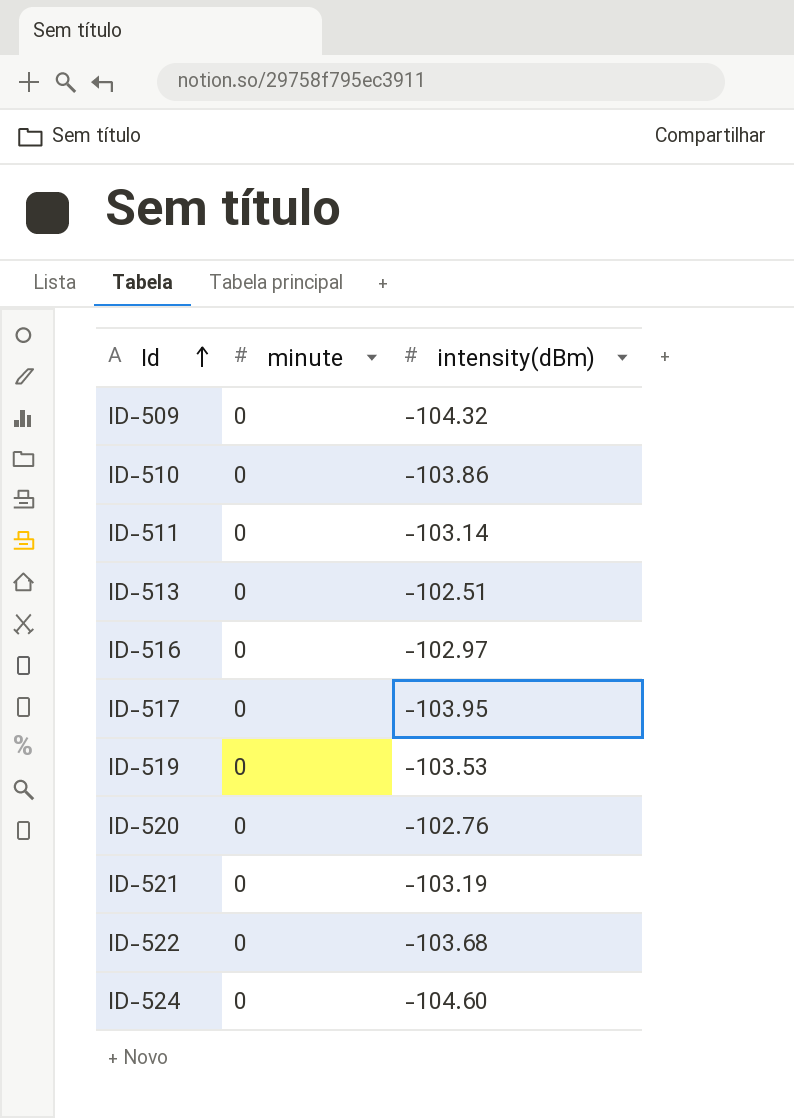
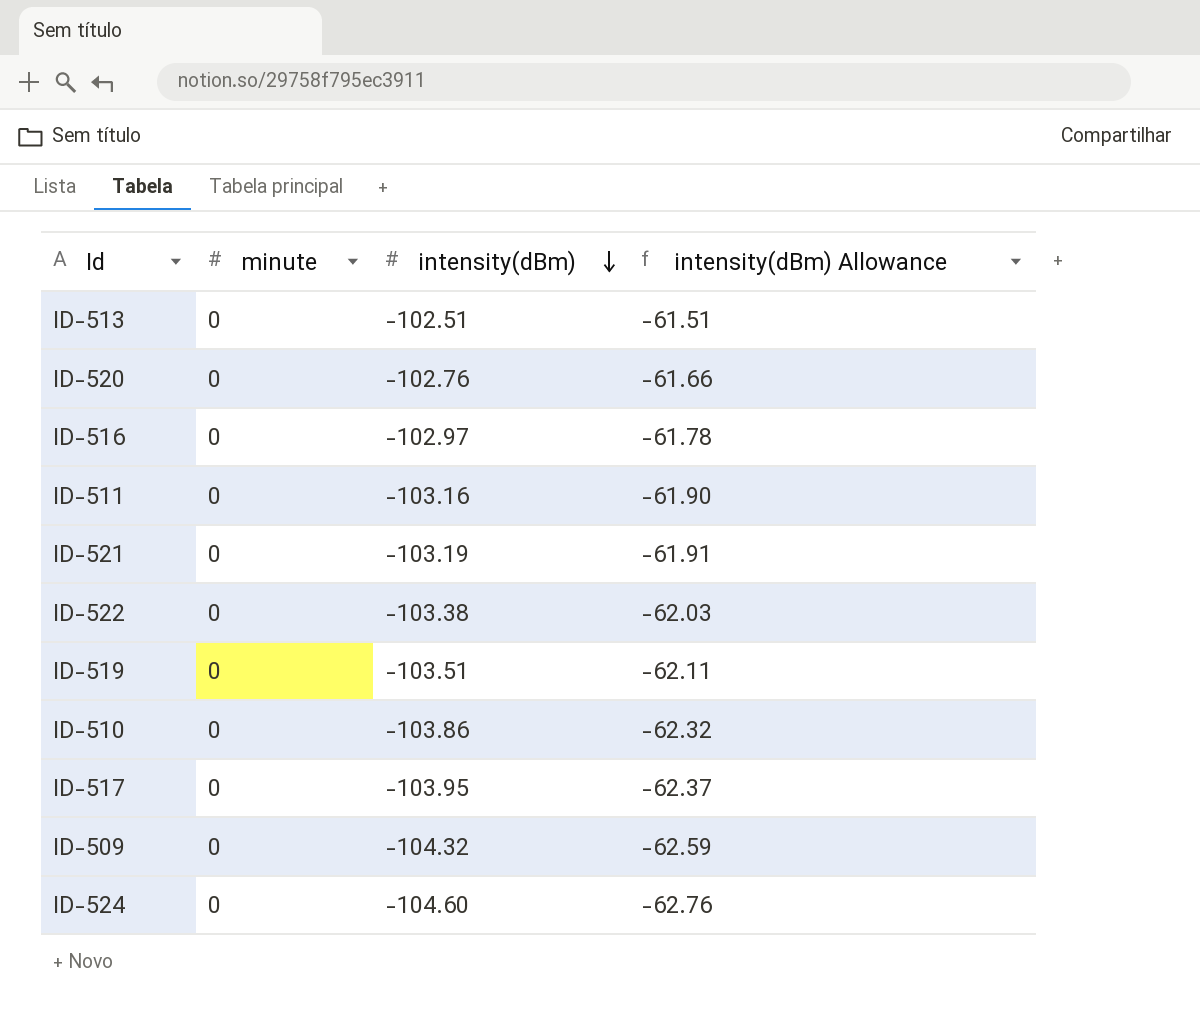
row order: Id ascending -> intensity(dBm) descending
column intensity(dBm) Allowance | formula: none -> [intensity(dBm)] * 0.6
ID-511 | intensity(dBm): -103.14 -> -103.16
ID-522 | intensity(dBm): -103.68 -> -103.38
ID-519 | intensity(dBm): -103.53 -> -103.51

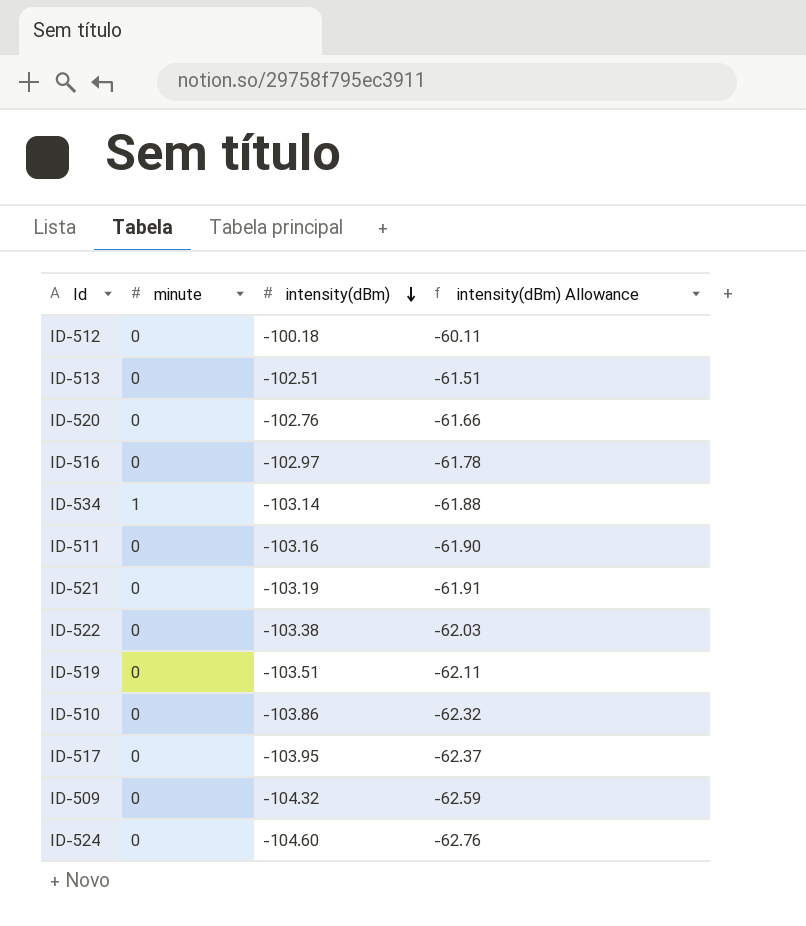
row ID-512: none -> 0 | -100.18 | -60.11
row ID-534: none -> 1 | -103.14 | -61.88

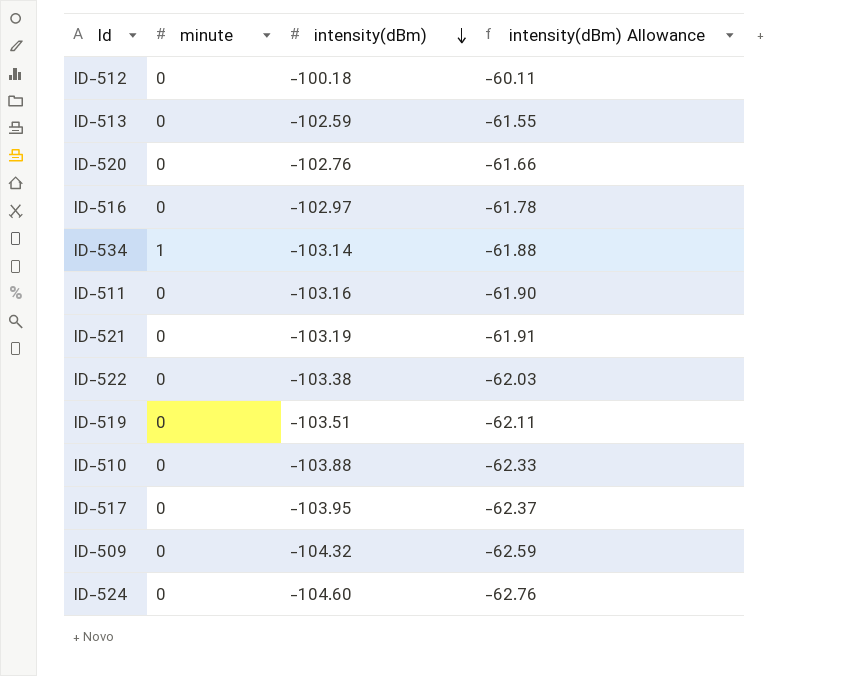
ID-513 | intensity(dBm): -102.51 -> -102.59
ID-513 | intensity(dBm) Allowance: -61.51 -> -61.55
ID-510 | intensity(dBm): -103.86 -> -103.88
ID-510 | intensity(dBm) Allowance: -62.32 -> -62.33

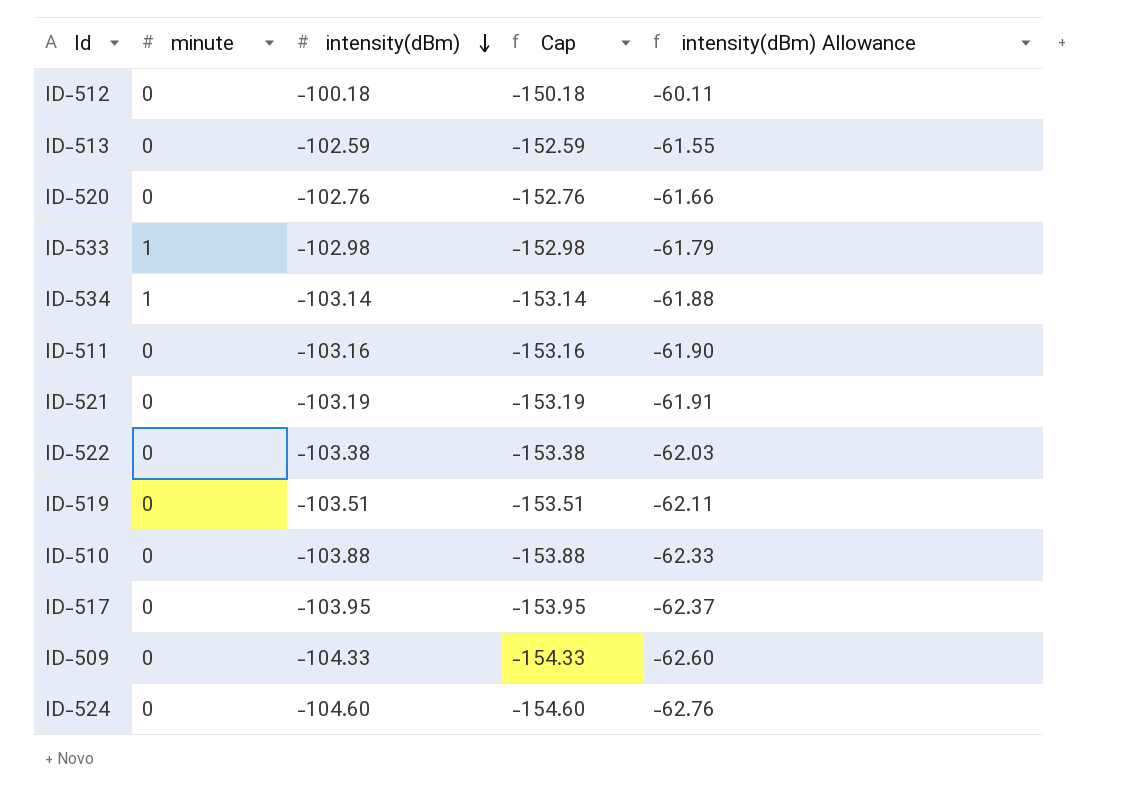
column Cap | formula: none -> [intensity(dBm)] - 50
row ID-516: 0 | -102.97 | -61.78 -> none
row ID-533: none -> 1 | -102.98 | -152.98 | -61.79
ID-509 | intensity(dBm): -104.32 -> -104.33
ID-509 | intensity(dBm) Allowance: -62.59 -> -62.60

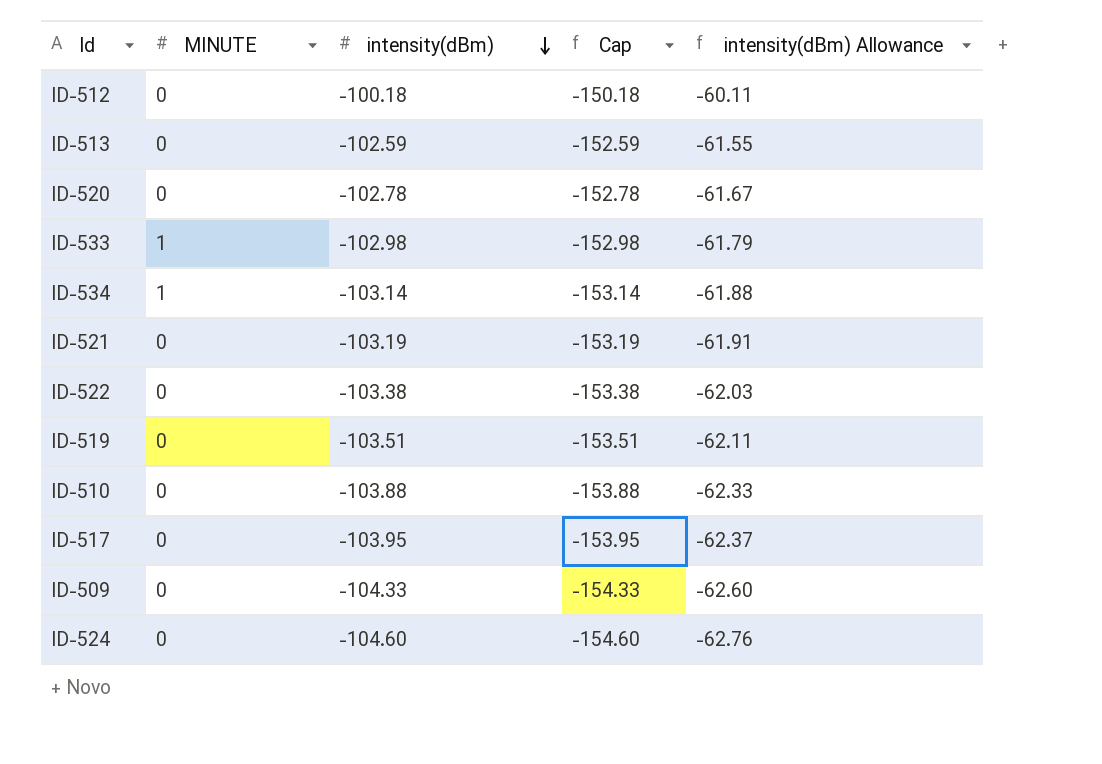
column name: minute -> MINUTE
row ID-511: 0 | -103.16 | -153.16 | -61.90 -> none
ID-520 | intensity(dBm): -102.76 -> -102.78
ID-520 | Cap: -152.76 -> -152.78
ID-520 | intensity(dBm) Allowance: -61.66 -> -61.67

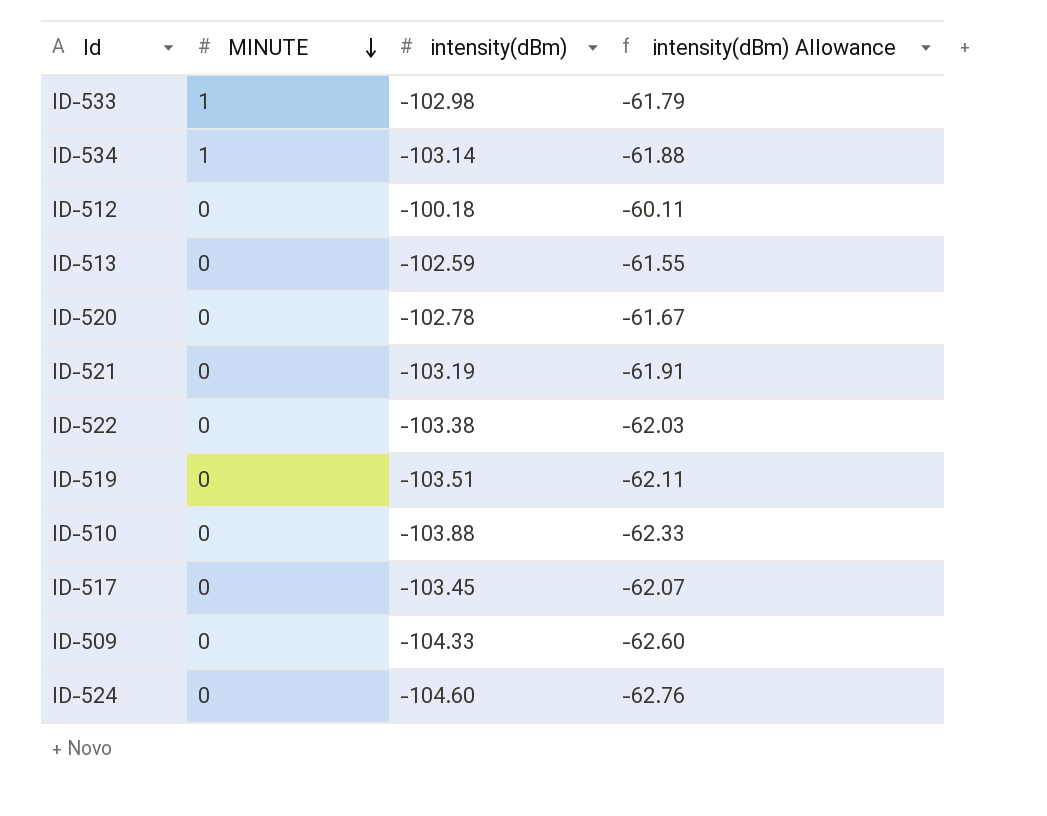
row order: intensity(dBm) descending -> MINUTE descending
column Cap | formula: [intensity(dBm)] - 50 -> none
ID-517 | intensity(dBm): -103.95 -> -103.45
ID-517 | intensity(dBm) Allowance: -62.37 -> -62.07

